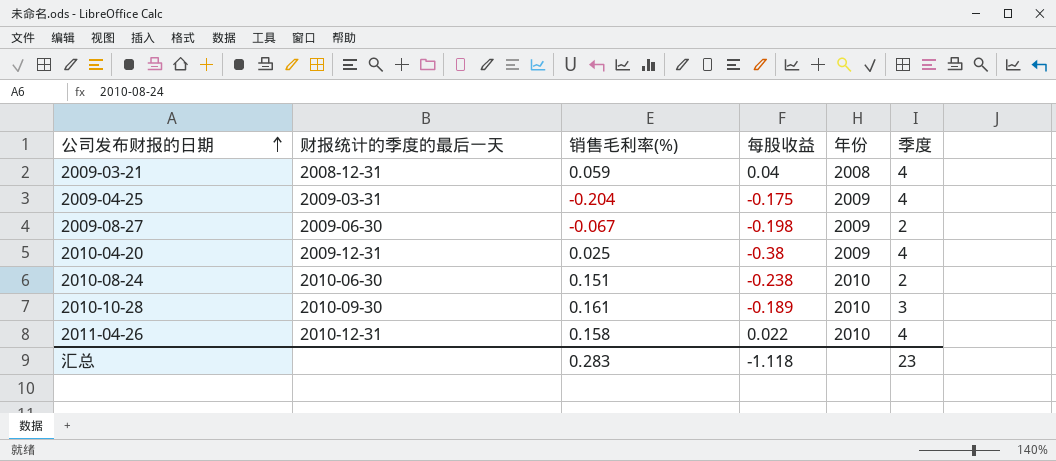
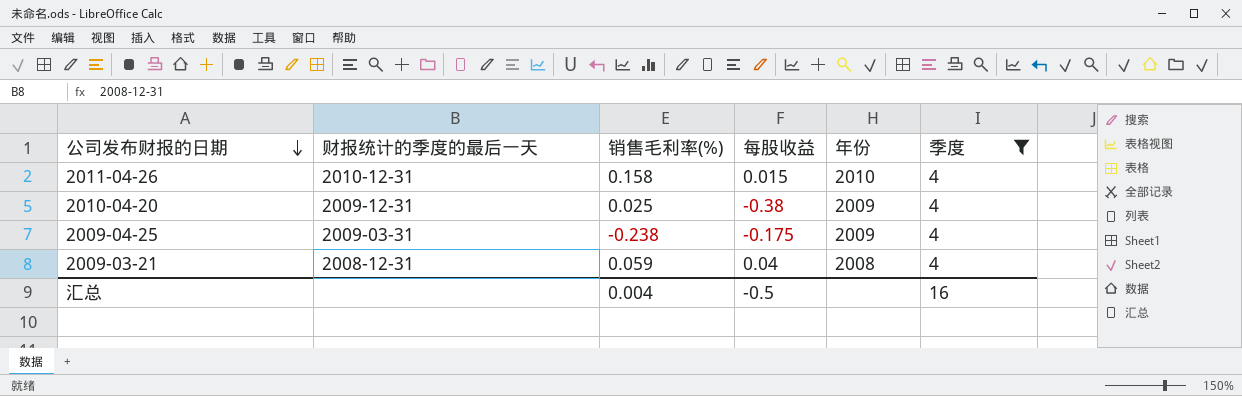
filter: none -> 季度 = 4
row order: 公司发布财报的日期 ascending -> 公司发布财报的日期 descending
2011-04-26 | 每股收益: 0.022 -> 0.015
2009-04-25 | 销售毛利率(%): -0.204 -> -0.238
汇总 | 销售毛利率(%): 0.283 -> 0.004
汇总 | 每股收益: -1.118 -> -0.5
汇总 | 季度: 23 -> 16

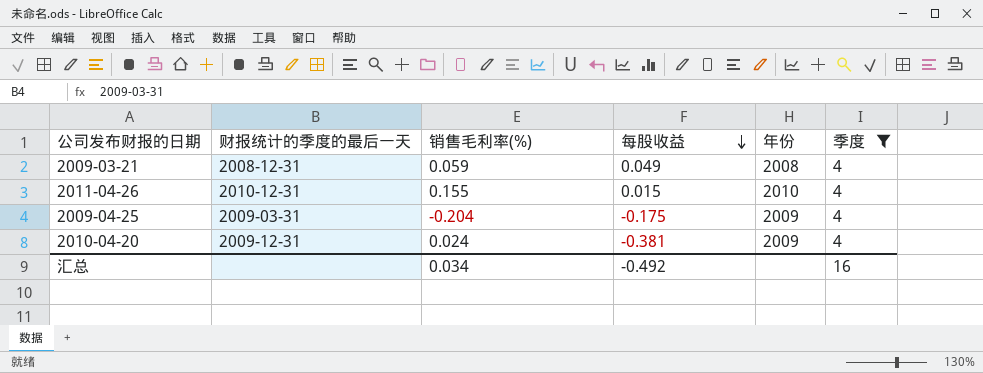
row order: 公司发布财报的日期 descending -> 每股收益 descending
2009-03-21 | 每股收益: 0.04 -> 0.049
2011-04-26 | 销售毛利率(%): 0.158 -> 0.155
2009-04-25 | 销售毛利率(%): -0.238 -> -0.204
2010-04-20 | 销售毛利率(%): 0.025 -> 0.024
2010-04-20 | 每股收益: -0.38 -> -0.381
汇总 | 销售毛利率(%): 0.004 -> 0.034
汇总 | 每股收益: -0.5 -> -0.492

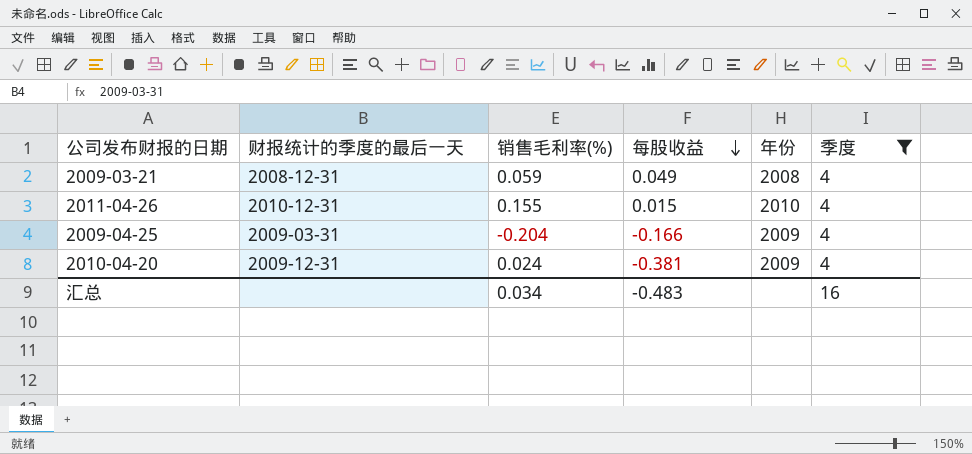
2009-04-25 | 每股收益: -0.175 -> -0.166
汇总 | 每股收益: -0.492 -> -0.483

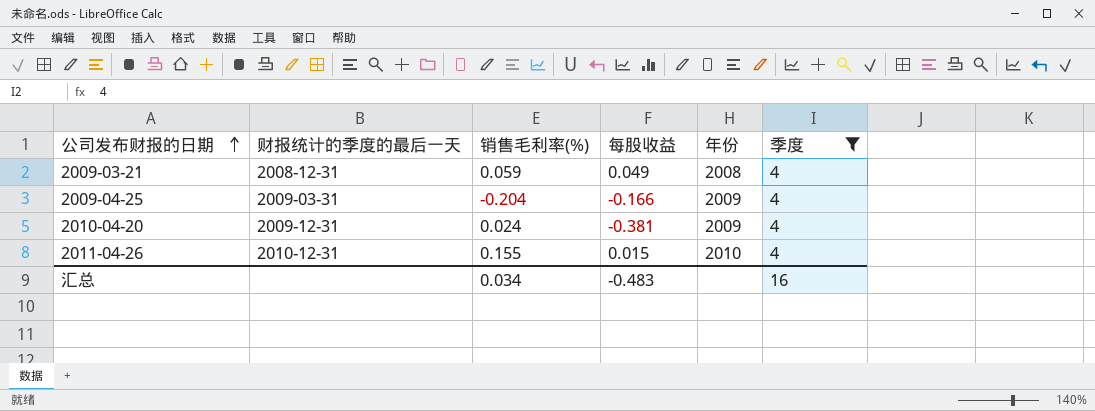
row order: 每股收益 descending -> 公司发布财报的日期 ascending

